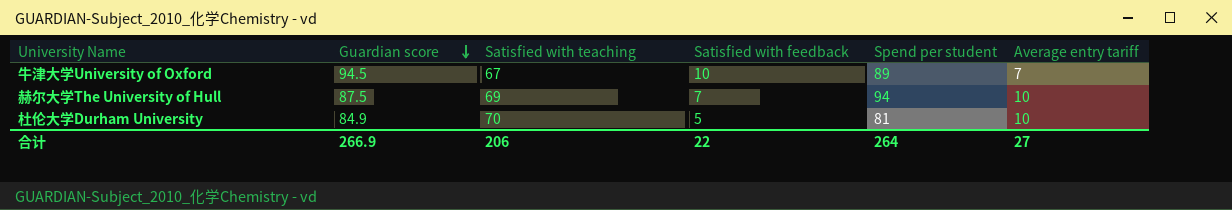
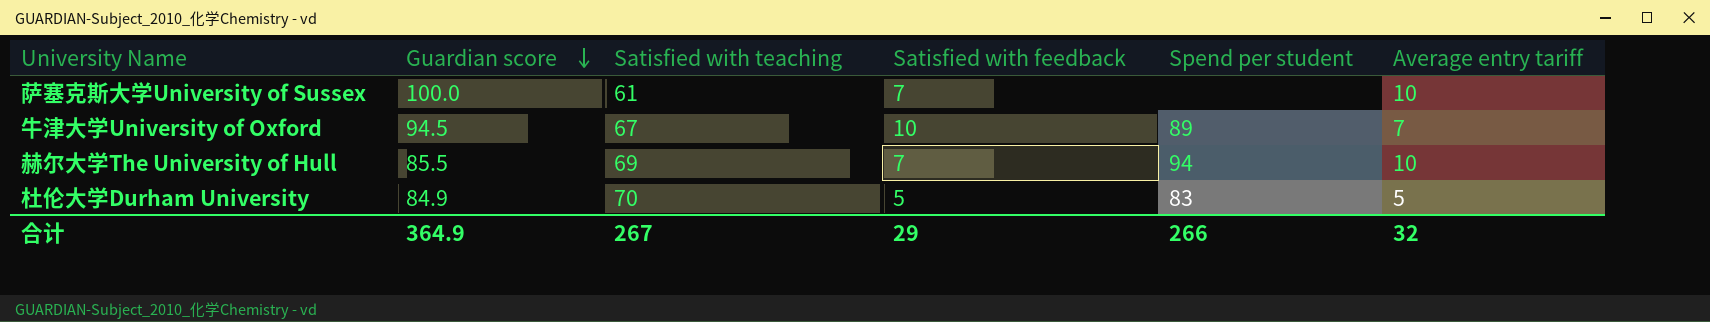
row 萨塞克斯大学University of Sussex: none -> 100.0 | 61 | 7 | none | 10
赫尔大学The University of Hull | Guardian score: 87.5 -> 85.5
杜伦大学Durham University | Spend per student: 81 -> 83
杜伦大学Durham University | Average entry tariff: 10 -> 5
合计 | Guardian score: 266.9 -> 364.9
合计 | Satisfied with teaching: 206 -> 267
合计 | Satisfied with feedback: 22 -> 29
合计 | Spend per student: 264 -> 266
合计 | Average entry tariff: 27 -> 32

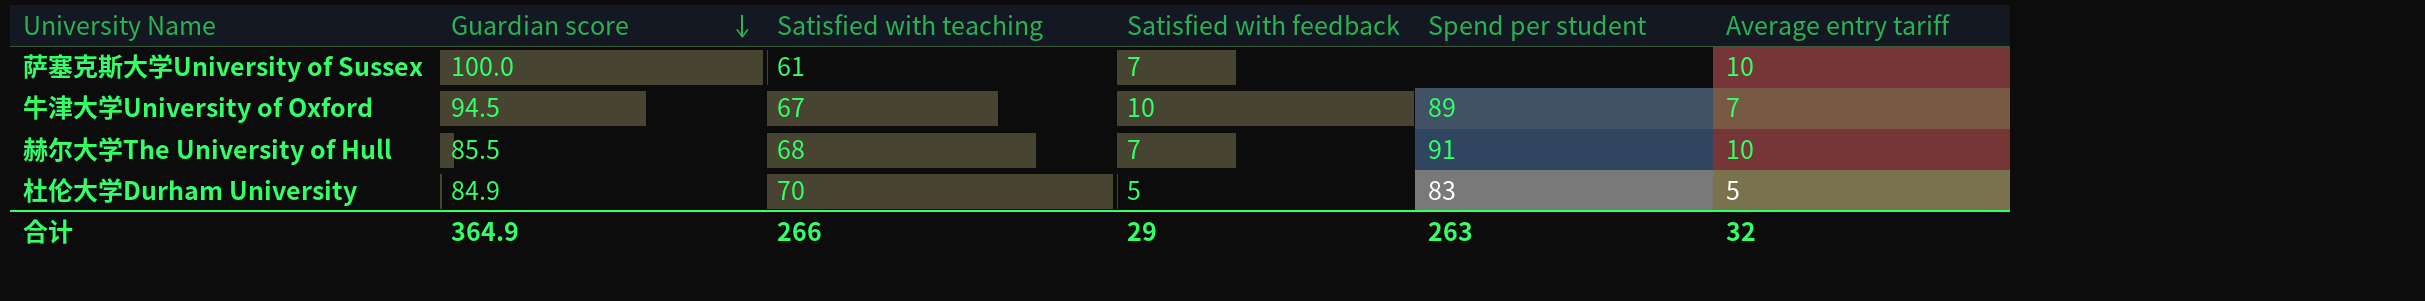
赫尔大学The University of Hull | Satisfied with teaching: 69 -> 68
赫尔大学The University of Hull | Spend per student: 94 -> 91
合计 | Satisfied with teaching: 267 -> 266
合计 | Spend per student: 266 -> 263

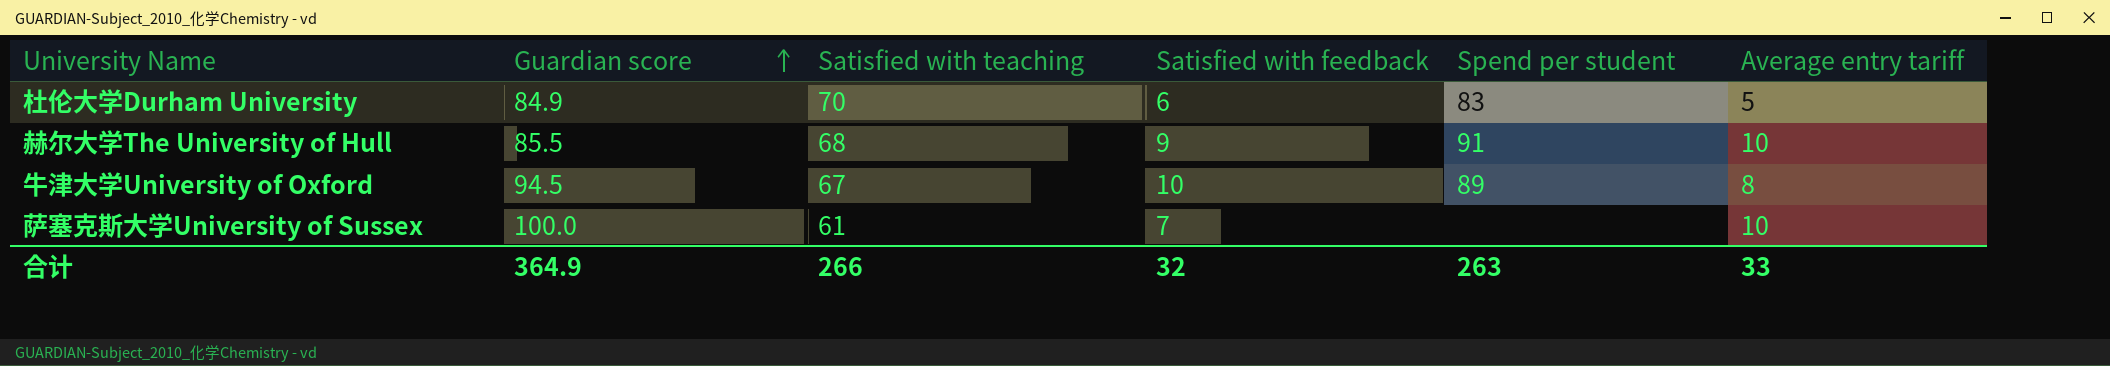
row order: Guardian score descending -> Guardian score ascending
杜伦大学Durham University | Satisfied with feedback: 5 -> 6
赫尔大学The University of Hull | Satisfied with feedback: 7 -> 9
牛津大学University of Oxford | Average entry tariff: 7 -> 8
合计 | Satisfied with feedback: 29 -> 32
合计 | Average entry tariff: 32 -> 33

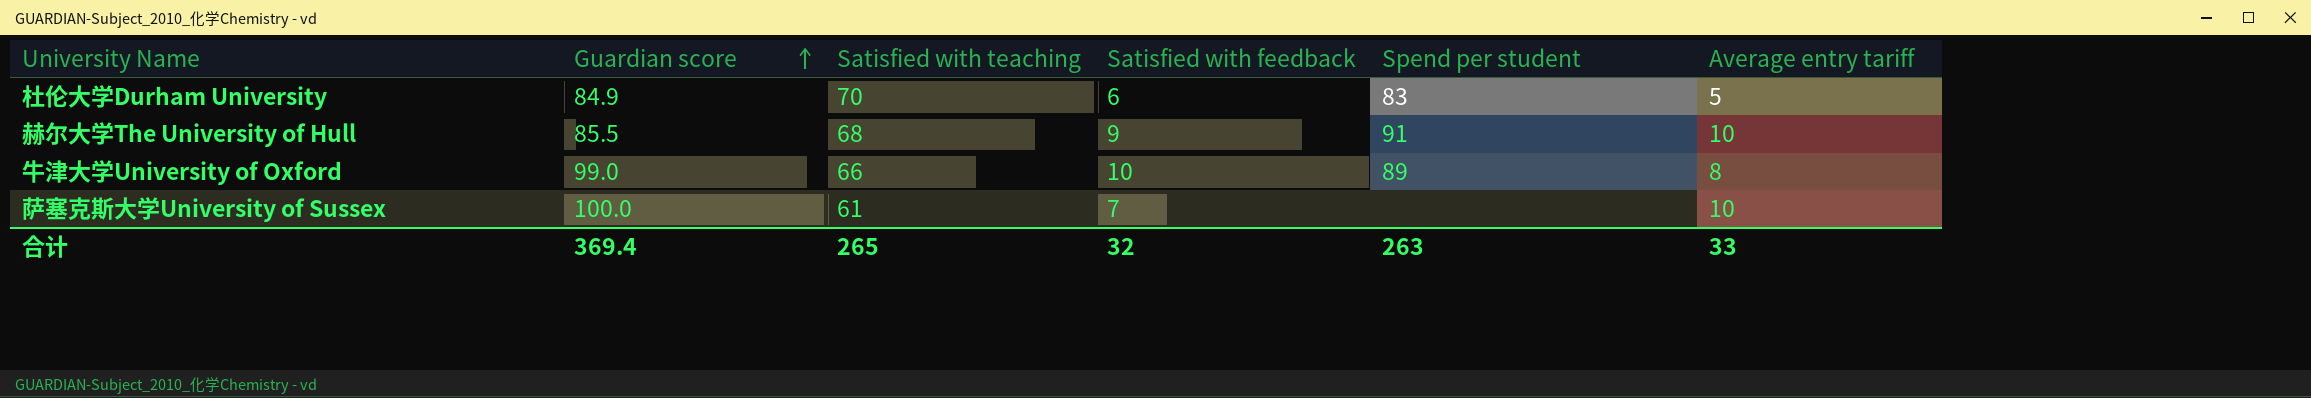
牛津大学University of Oxford | Guardian score: 94.5 -> 99.0
牛津大学University of Oxford | Satisfied with teaching: 67 -> 66
合计 | Guardian score: 364.9 -> 369.4
合计 | Satisfied with teaching: 266 -> 265

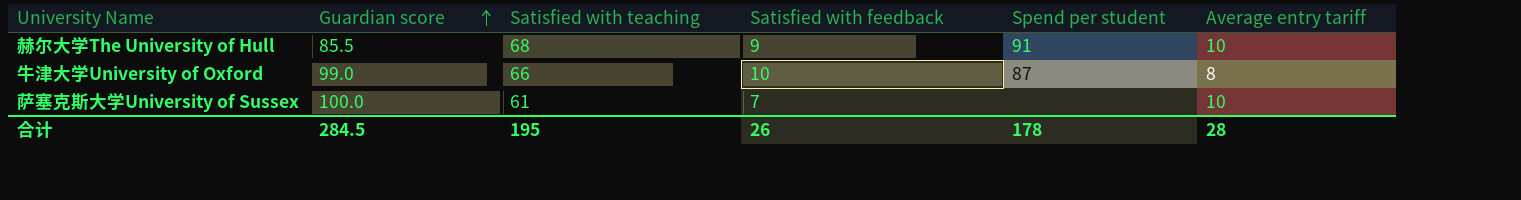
row 杜伦大学Durham University: 84.9 | 70 | 6 | 83 | 5 -> none
牛津大学University of Oxford | Spend per student: 89 -> 87
合计 | Guardian score: 369.4 -> 284.5
合计 | Satisfied with teaching: 265 -> 195
合计 | Satisfied with feedback: 32 -> 26
合计 | Spend per student: 263 -> 178
合计 | Average entry tariff: 33 -> 28

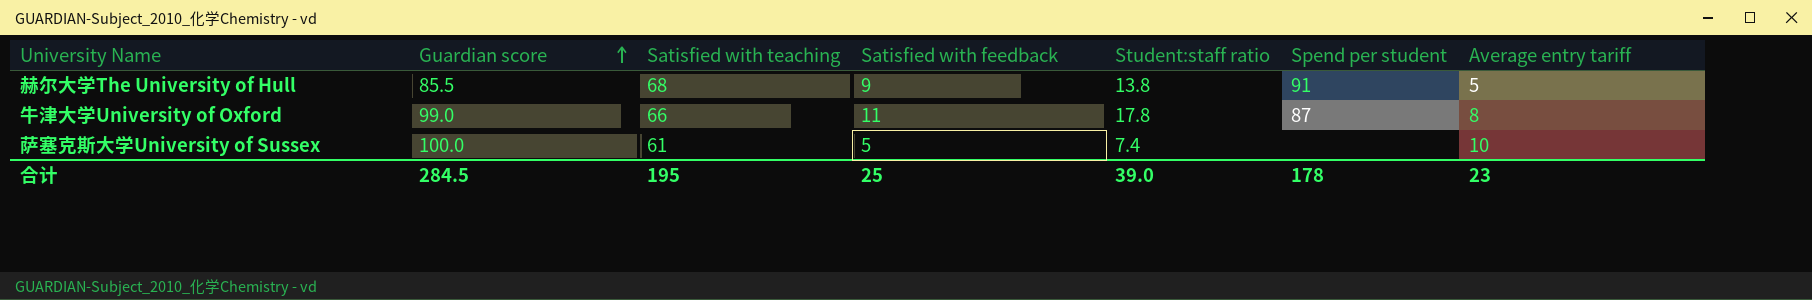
column Student:staff ratio | position: none -> 5
赫尔大学The University of Hull | Average entry tariff: 10 -> 5
牛津大学University of Oxford | Satisfied with feedback: 10 -> 11
萨塞克斯大学University of Sussex | Satisfied with feedback: 7 -> 5
合计 | Satisfied with feedback: 26 -> 25
合计 | Average entry tariff: 28 -> 23

